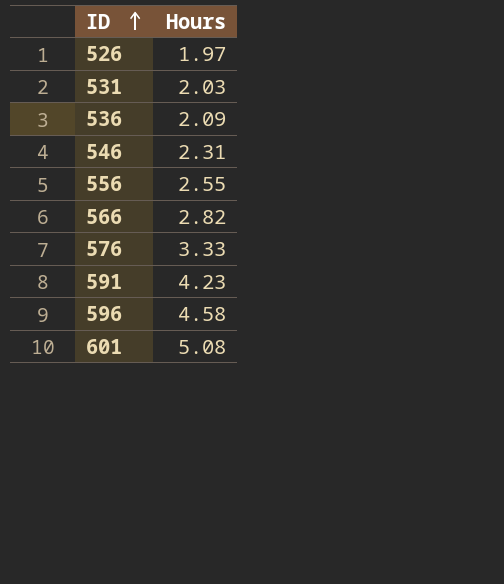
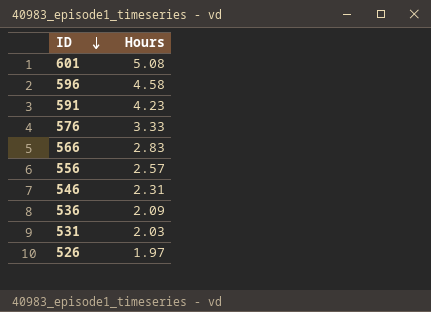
row order: ID ascending -> ID descending
566 | Hours: 2.82 -> 2.83
556 | Hours: 2.55 -> 2.57

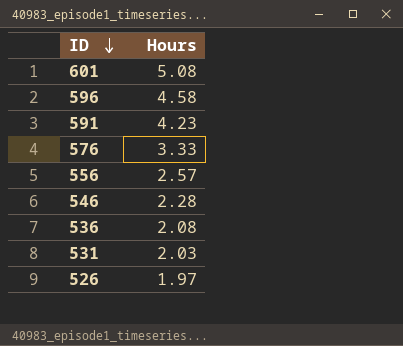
row 566: 2.83 -> none
546 | Hours: 2.31 -> 2.28
536 | Hours: 2.09 -> 2.08

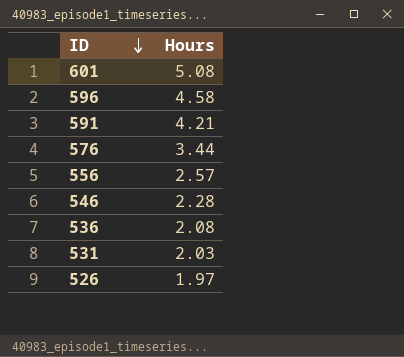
591 | Hours: 4.23 -> 4.21
576 | Hours: 3.33 -> 3.44

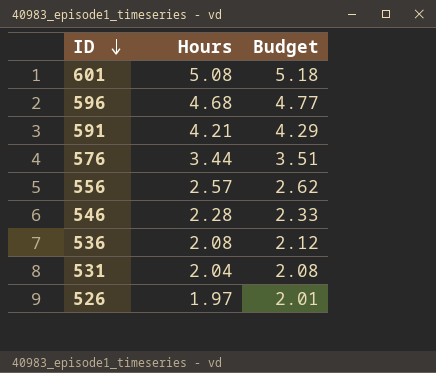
column Budget | formula: none -> [Hours] * 1.02
596 | Hours: 4.58 -> 4.68
531 | Hours: 2.03 -> 2.04

